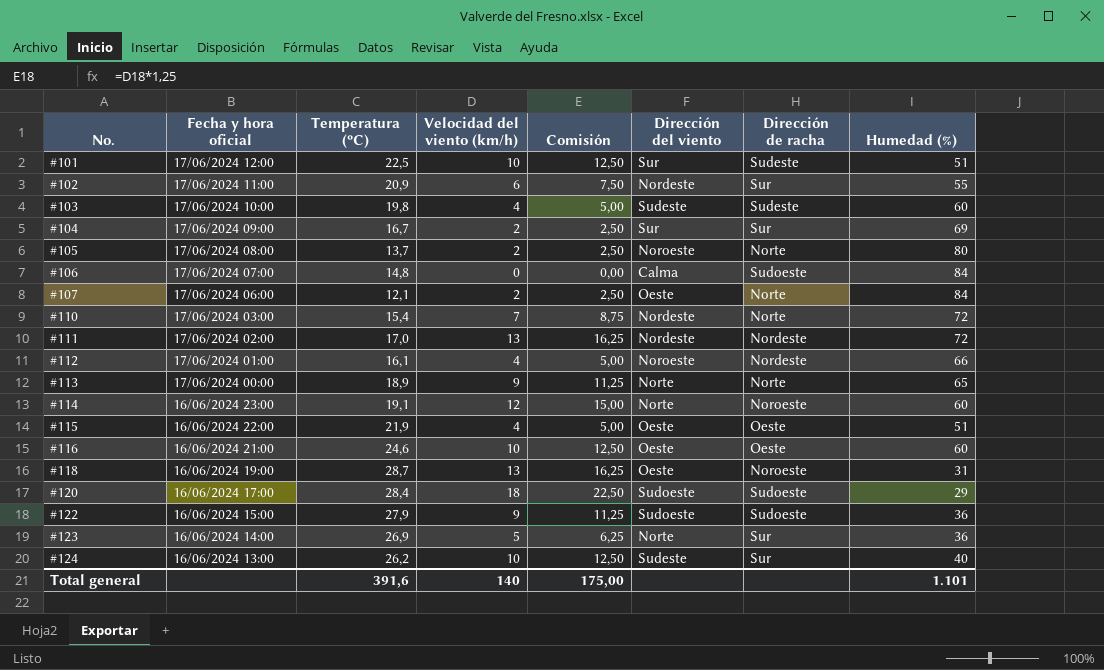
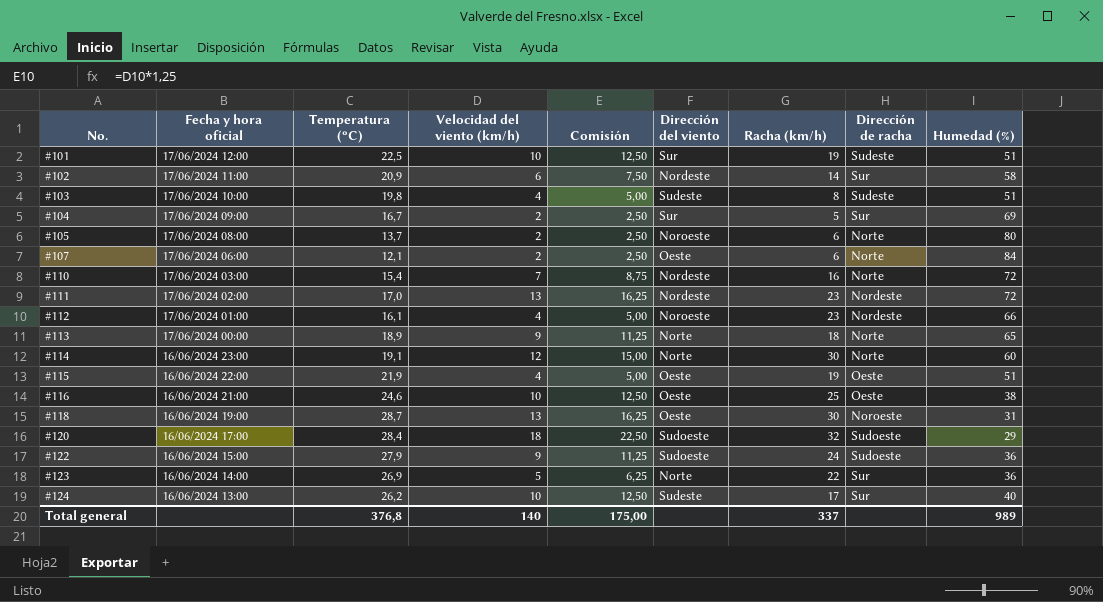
column Racha (km/h) | position: none -> 7
row #106: 17/06/2024 07:00 | 14,8 | 0 | 0,00 | Calma | Sudoeste | 84 -> none
#102 | Humedad (%): 55 -> 58
#103 | Humedad (%): 60 -> 51
#114 | Dirección de racha: Noroeste -> Norte
#116 | Humedad (%): 60 -> 38
Total general | Temperatura (ºC): 391,6 -> 376,8
Total general | Humedad (%): 1.101 -> 989

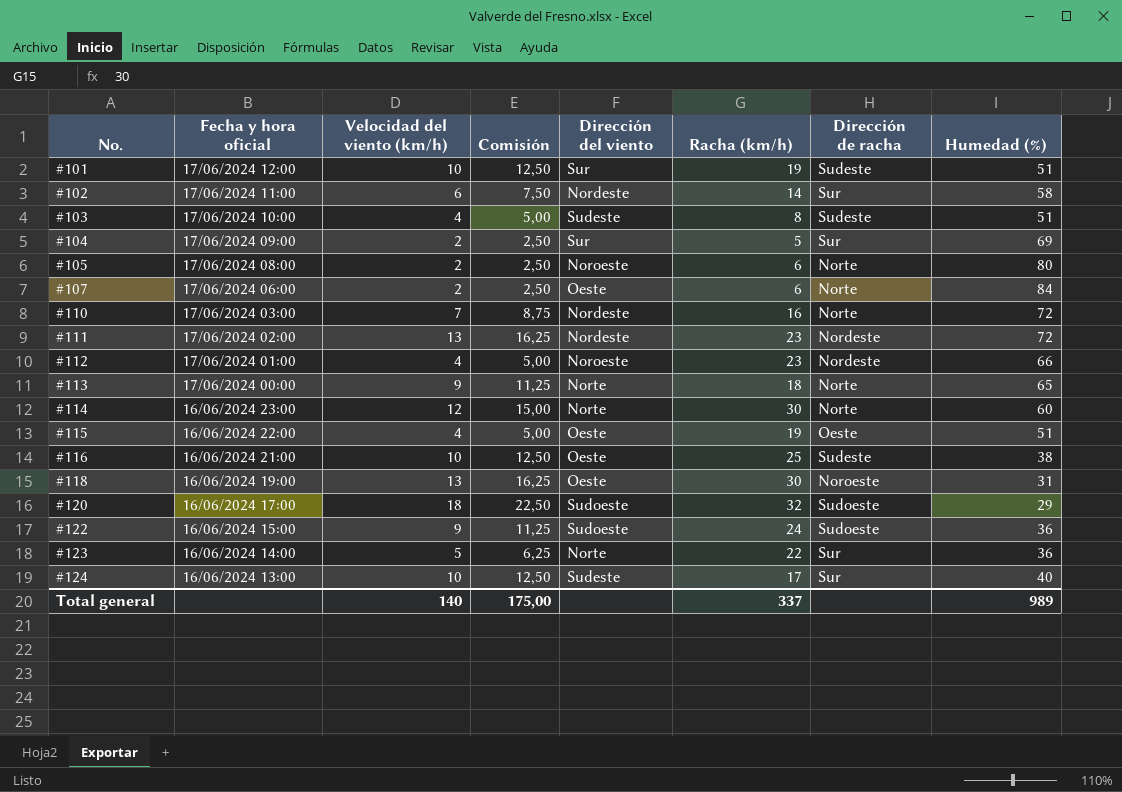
column Temperatura (ºC) | position: 3 -> none
#116 | Dirección de racha: Oeste -> Sudeste

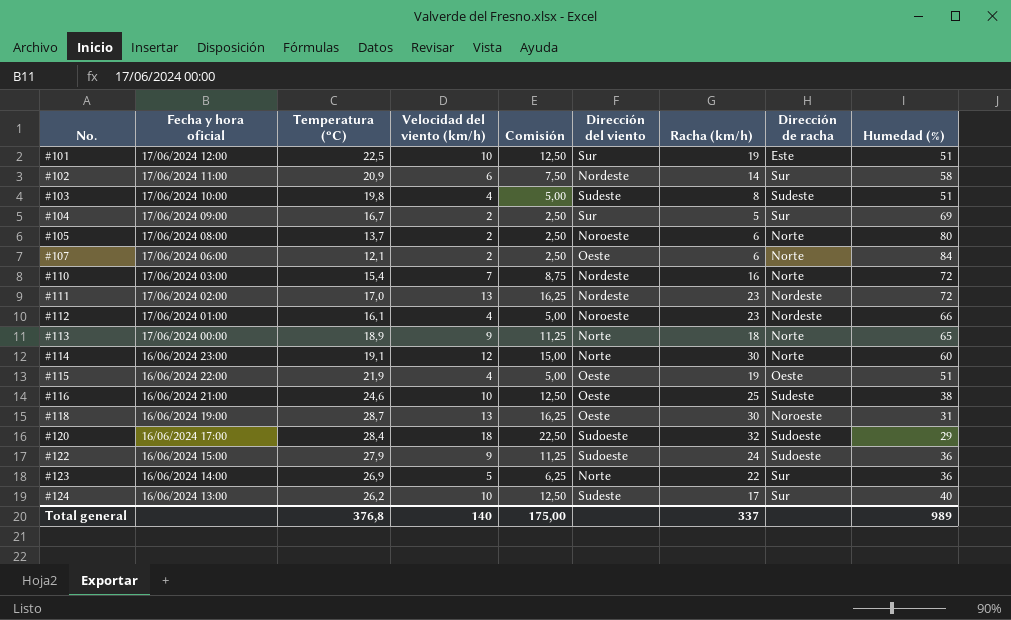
column Temperatura (ºC) | position: none -> 3
#101 | Dirección de racha: Sudeste -> Este

